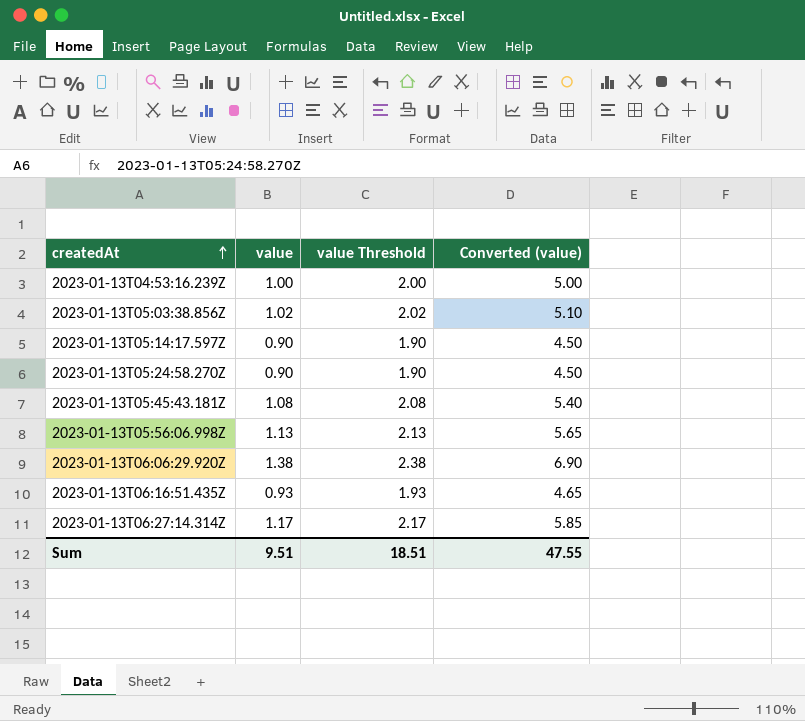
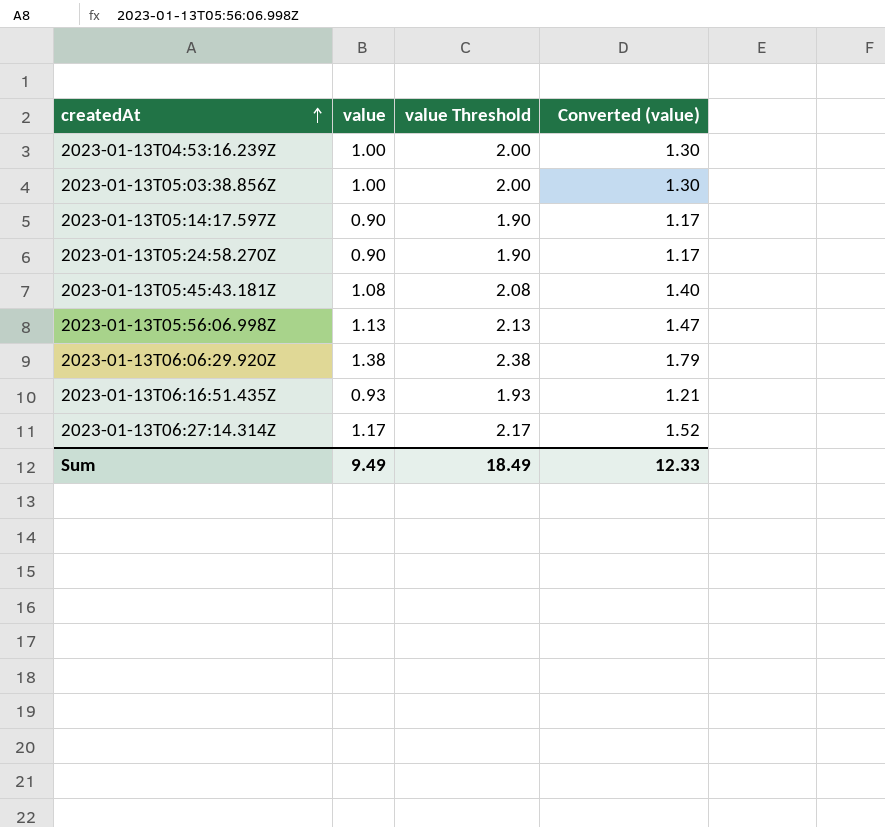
column Converted (value) | formula: [value] * 5 -> [value] * 1.3
2023-01-13T05:03:38.856Z | value: 1.02 -> 1.00
2023-01-13T05:03:38.856Z | value Threshold: 2.02 -> 2.00
Sum | value: 9.51 -> 9.49
Sum | value Threshold: 18.51 -> 18.49
Sum | Converted (value): 47.55 -> 12.33

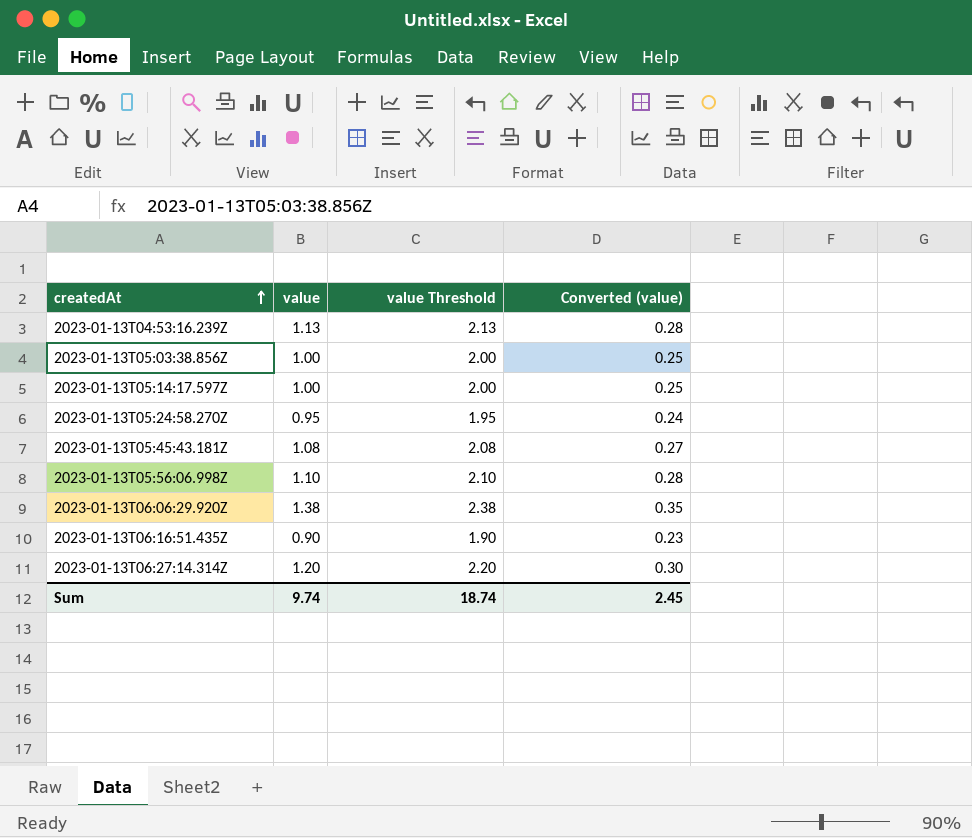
column Converted (value) | formula: [value] * 1.3 -> [value] * 0.25
2023-01-13T04:53:16.239Z | value: 1.00 -> 1.13
2023-01-13T04:53:16.239Z | value Threshold: 2.00 -> 2.13
2023-01-13T05:14:17.597Z | value: 0.90 -> 1.00
2023-01-13T05:14:17.597Z | value Threshold: 1.90 -> 2.00
2023-01-13T05:24:58.270Z | value: 0.90 -> 0.95
2023-01-13T05:24:58.270Z | value Threshold: 1.90 -> 1.95
2023-01-13T05:56:06.998Z | value: 1.13 -> 1.10
2023-01-13T05:56:06.998Z | value Threshold: 2.13 -> 2.10
2023-01-13T06:16:51.435Z | value: 0.93 -> 0.90
2023-01-13T06:16:51.435Z | value Threshold: 1.93 -> 1.90
2023-01-13T06:27:14.314Z | value: 1.17 -> 1.20
2023-01-13T06:27:14.314Z | value Threshold: 2.17 -> 2.20
Sum | value: 9.49 -> 9.74
Sum | value Threshold: 18.49 -> 18.74
Sum | Converted (value): 12.33 -> 2.45

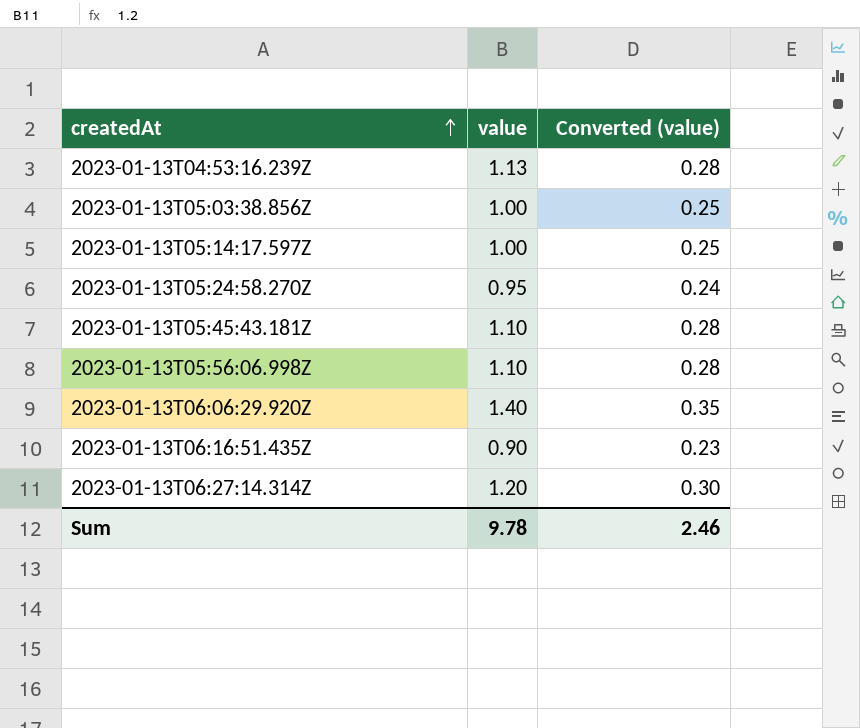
column value Threshold | formula: [value] + 1 -> none
2023-01-13T05:45:43.181Z | value: 1.08 -> 1.10
2023-01-13T05:45:43.181Z | Converted (value): 0.27 -> 0.28
2023-01-13T06:06:29.920Z | value: 1.38 -> 1.40
Sum | value: 9.74 -> 9.78
Sum | Converted (value): 2.45 -> 2.46

